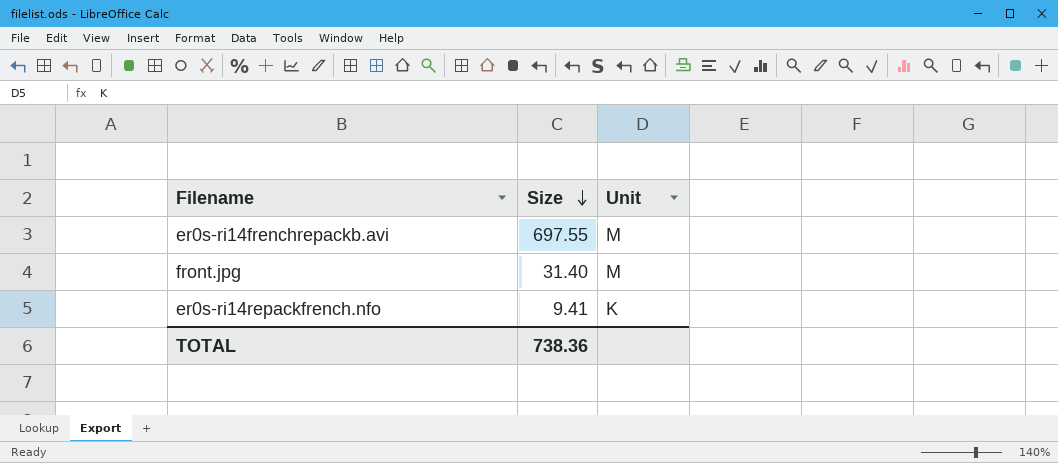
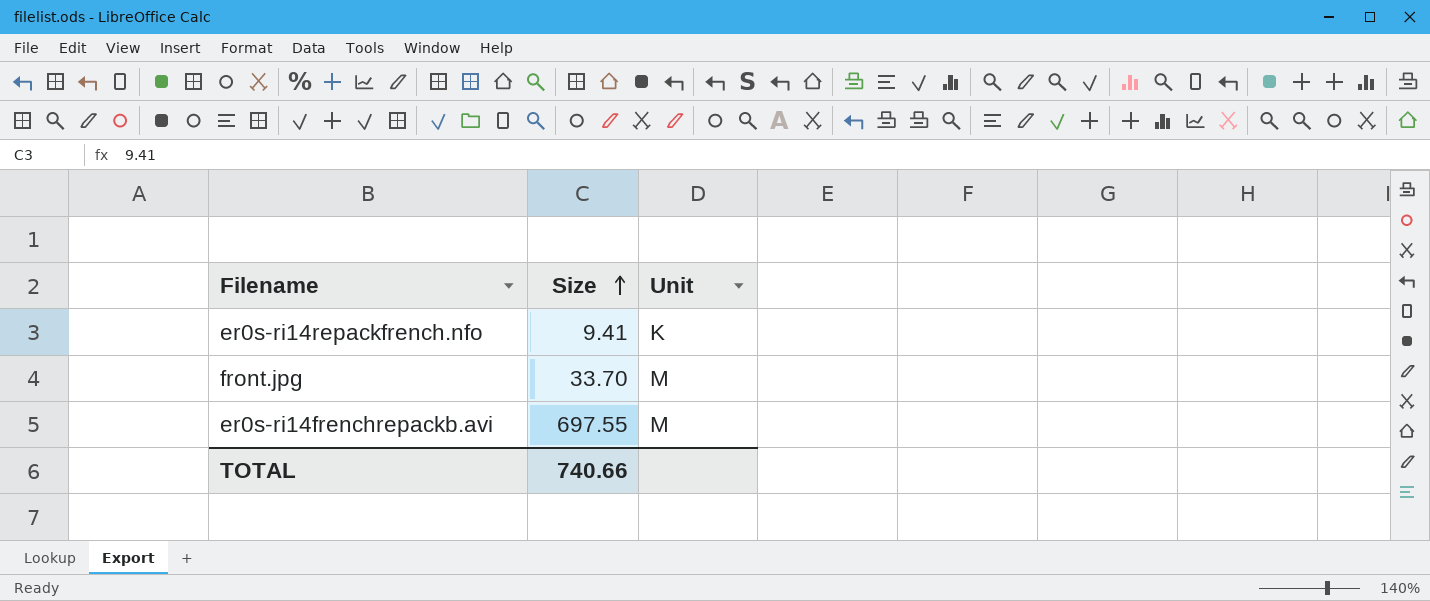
row order: Size descending -> Size ascending
front.jpg | Size: 31.40 -> 33.70
TOTAL | Size: 738.36 -> 740.66

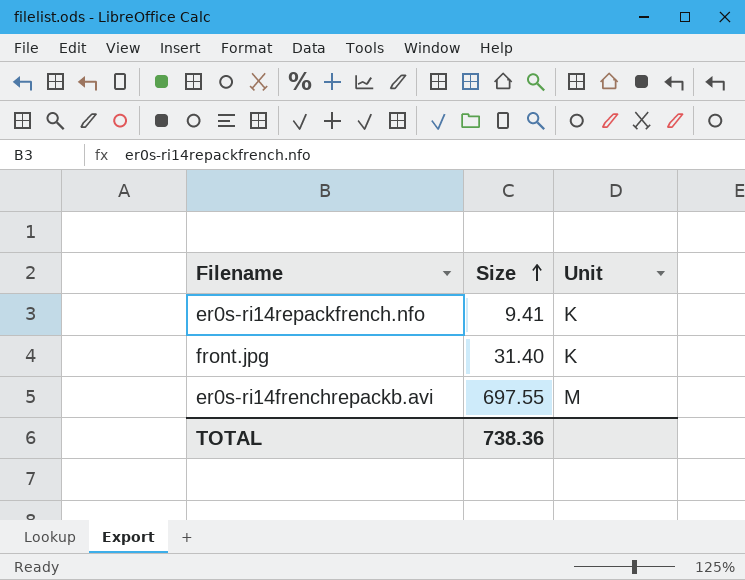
front.jpg | Size: 33.70 -> 31.40
front.jpg | Unit: M -> K
TOTAL | Size: 740.66 -> 738.36

